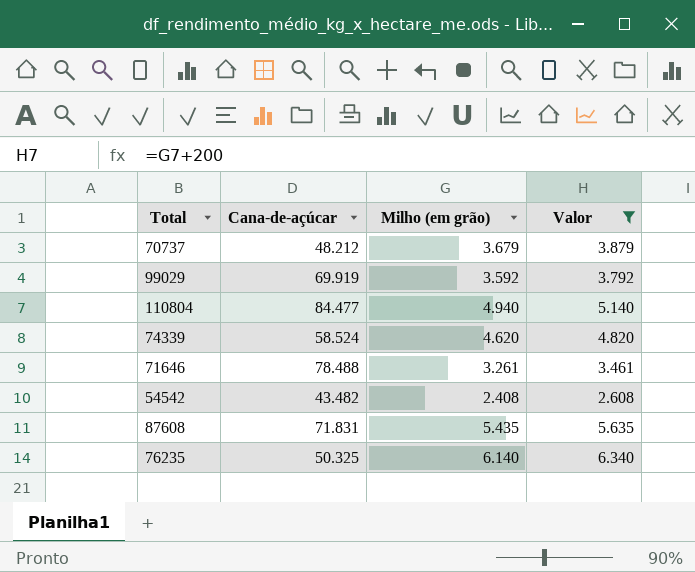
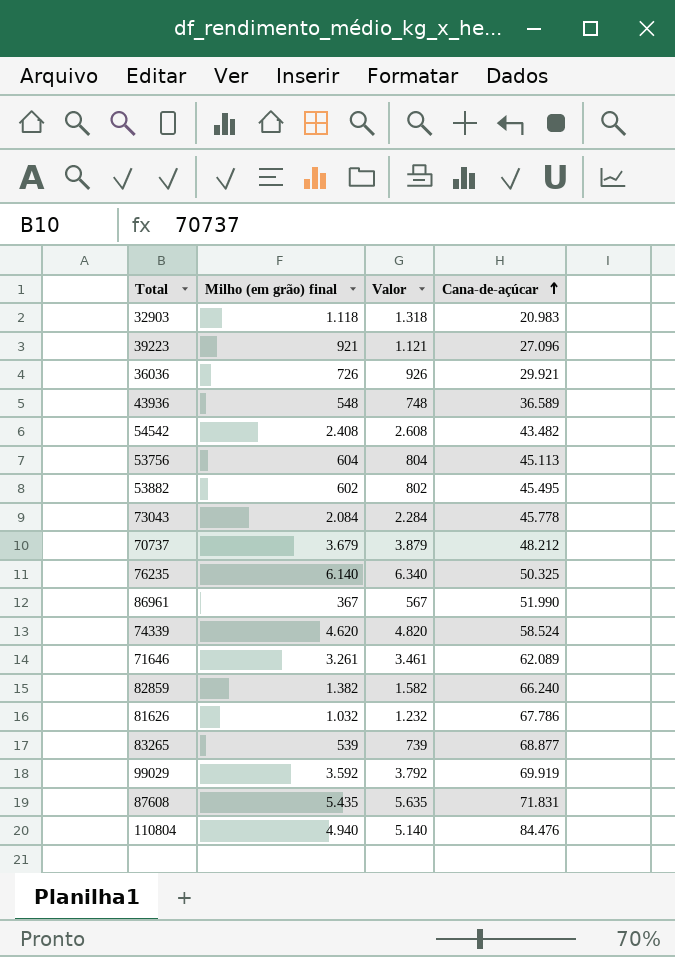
filter: Valor >= 2.608 -> none
row order: none -> Cana-de-açúcar ascending
column name: Milho (em grão) -> Milho (em grão) final
column Cana-de-açúcar | position: 2 -> 4
71646 | Cana-de-açúcar: 78.488 -> 62.089
110804 | Cana-de-açúcar: 84.477 -> 84.476

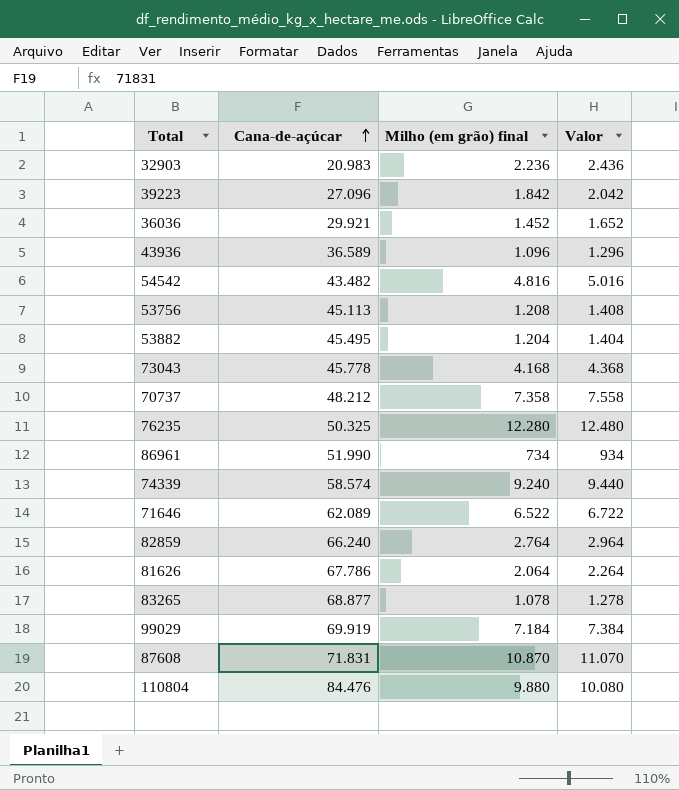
column Cana-de-açúcar | position: 4 -> 2
32903 | Milho (em grão) final: 1.118 -> 2.236
32903 | Valor: 1.318 -> 2.436
39223 | Milho (em grão) final: 921 -> 1.842
39223 | Valor: 1.121 -> 2.042
36036 | Milho (em grão) final: 726 -> 1.452
36036 | Valor: 926 -> 1.652
43936 | Milho (em grão) final: 548 -> 1.096
43936 | Valor: 748 -> 1.296
54542 | Milho (em grão) final: 2.408 -> 4.816
54542 | Valor: 2.608 -> 5.016
53756 | Milho (em grão) final: 604 -> 1.208
53756 | Valor: 804 -> 1.408
53882 | Milho (em grão) final: 602 -> 1.204
53882 | Valor: 802 -> 1.404
73043 | Milho (em grão) final: 2.084 -> 4.168
73043 | Valor: 2.284 -> 4.368
70737 | Milho (em grão) final: 3.679 -> 7.358
70737 | Valor: 3.879 -> 7.558
76235 | Milho (em grão) final: 6.140 -> 12.280
76235 | Valor: 6.340 -> 12.480
86961 | Milho (em grão) final: 367 -> 734
86961 | Valor: 567 -> 934
74339 | Cana-de-açúcar: 58.524 -> 58.574
74339 | Milho (em grão) final: 4.620 -> 9.240
74339 | Valor: 4.820 -> 9.440
71646 | Milho (em grão) final: 3.261 -> 6.522
71646 | Valor: 3.461 -> 6.722
82859 | Milho (em grão) final: 1.382 -> 2.764
82859 | Valor: 1.582 -> 2.964
81626 | Milho (em grão) final: 1.032 -> 2.064
81626 | Valor: 1.232 -> 2.264
83265 | Milho (em grão) final: 539 -> 1.078
83265 | Valor: 739 -> 1.278
99029 | Milho (em grão) final: 3.592 -> 7.184
99029 | Valor: 3.792 -> 7.384
87608 | Milho (em grão) final: 5.435 -> 10.870
87608 | Valor: 5.635 -> 11.070
110804 | Milho (em grão) final: 4.940 -> 9.880
110804 | Valor: 5.140 -> 10.080

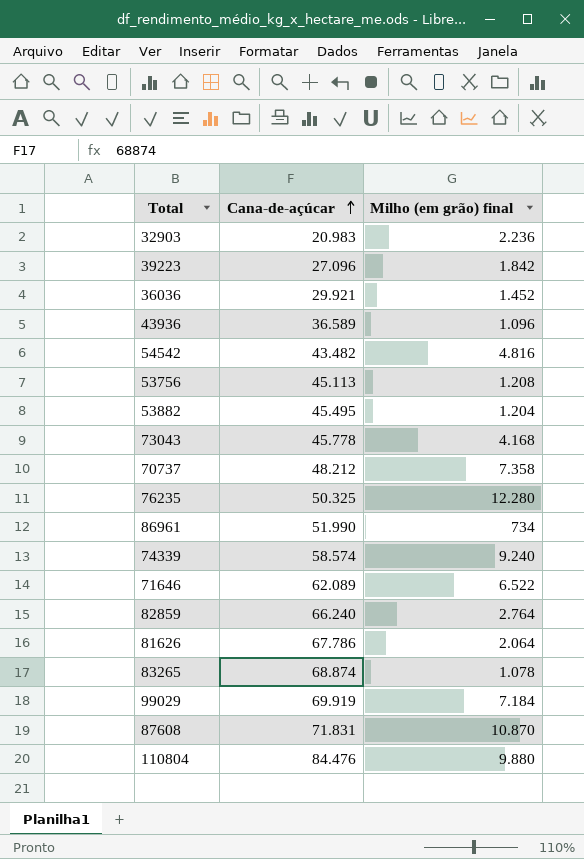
column Valor | formula: [Milho (em grão) final] + 200 -> none
83265 | Cana-de-açúcar: 68.877 -> 68.874

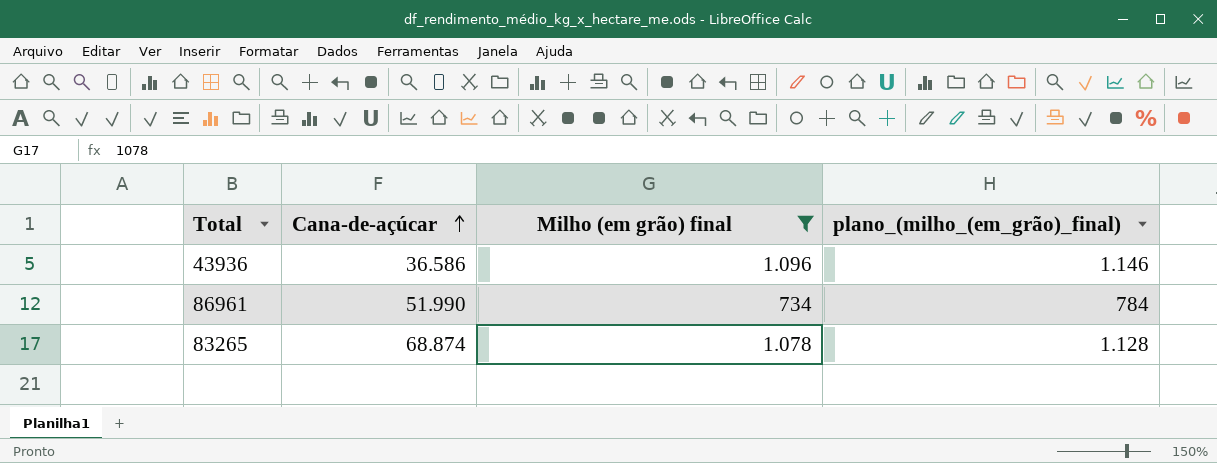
filter: none -> Milho (em grão) final <= 1.096
column plano_(milho_(em_grão)_final) | formula: none -> [Milho (em grão) final] + 50
43936 | Cana-de-açúcar: 36.589 -> 36.586

